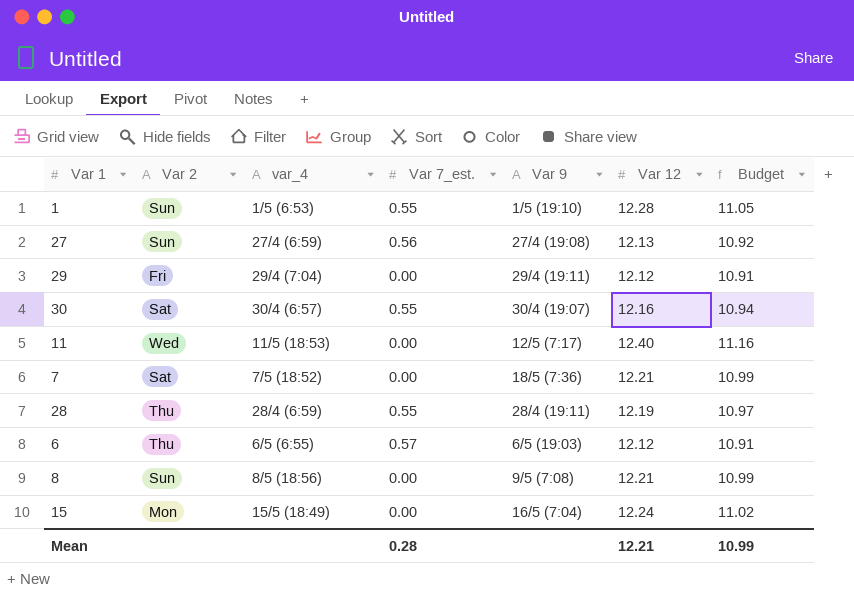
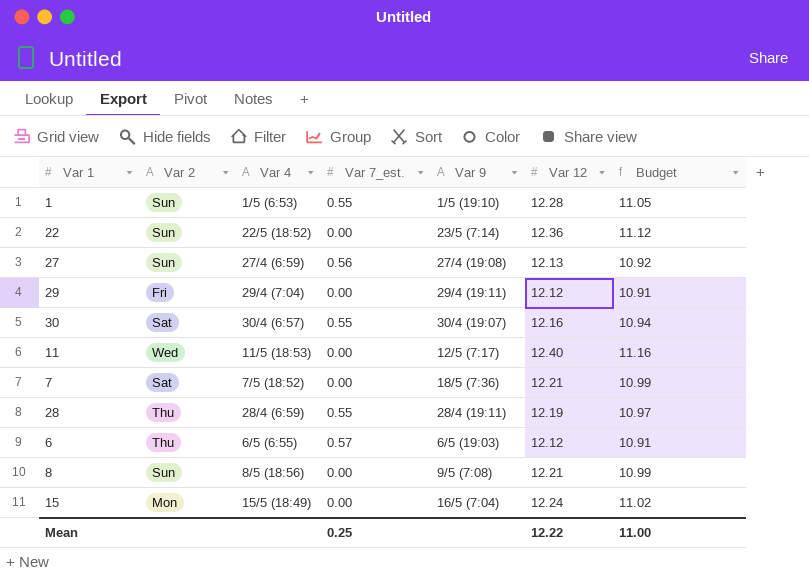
column name: var_4 -> Var 4
row 22: none -> Sun | 22/5 (18:52) | 0.00 | 23/5 (7:14) | 12.36 | 11.12
Mean | Var 7_est.: 0.28 -> 0.25
Mean | Var 12: 12.21 -> 12.22
Mean | Budget: 10.99 -> 11.00

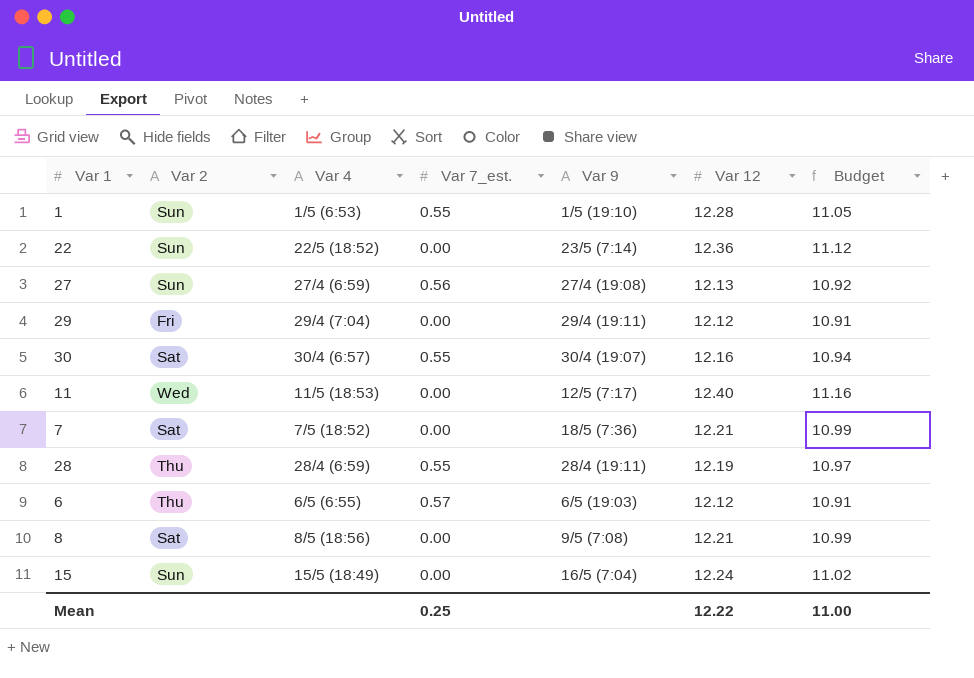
8 | Var 2: Sun -> Sat
15 | Var 2: Mon -> Sun

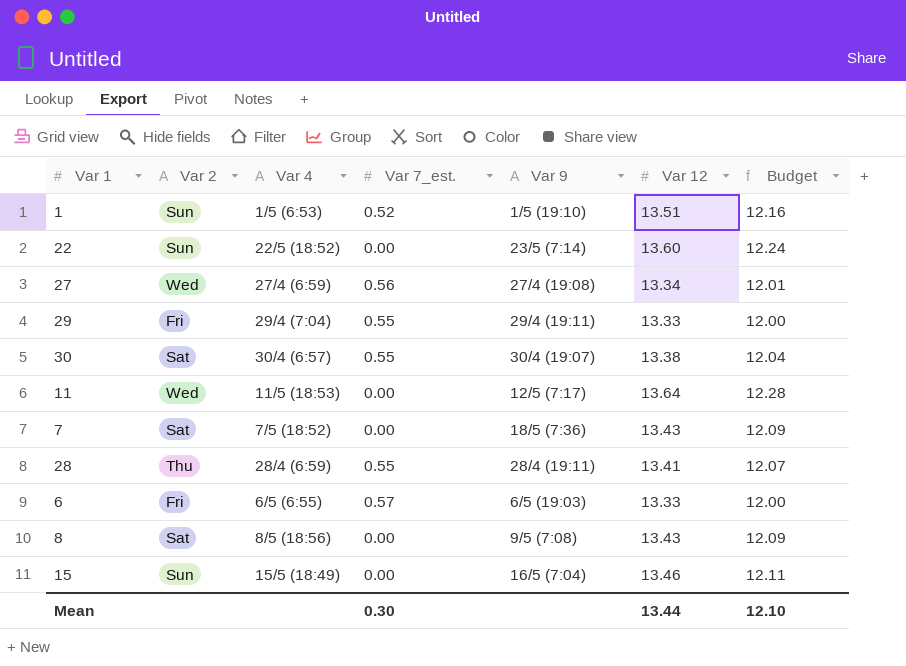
1 | Var 7_est.: 0.55 -> 0.52
1 | Var 12: 12.28 -> 13.51
1 | Budget: 11.05 -> 12.16
22 | Var 12: 12.36 -> 13.60
22 | Budget: 11.12 -> 12.24
27 | Var 2: Sun -> Wed
27 | Var 12: 12.13 -> 13.34
27 | Budget: 10.92 -> 12.01
29 | Var 7_est.: 0.00 -> 0.55
29 | Var 12: 12.12 -> 13.33
29 | Budget: 10.91 -> 12.00
30 | Var 12: 12.16 -> 13.38
30 | Budget: 10.94 -> 12.04
11 | Var 12: 12.40 -> 13.64
11 | Budget: 11.16 -> 12.28
7 | Var 12: 12.21 -> 13.43
7 | Budget: 10.99 -> 12.09
28 | Var 12: 12.19 -> 13.41
28 | Budget: 10.97 -> 12.07
6 | Var 2: Thu -> Fri
6 | Var 12: 12.12 -> 13.33
6 | Budget: 10.91 -> 12.00
8 | Var 12: 12.21 -> 13.43
8 | Budget: 10.99 -> 12.09
15 | Var 12: 12.24 -> 13.46
15 | Budget: 11.02 -> 12.11
Mean | Var 7_est.: 0.25 -> 0.30
Mean | Var 12: 12.22 -> 13.44
Mean | Budget: 11.00 -> 12.10

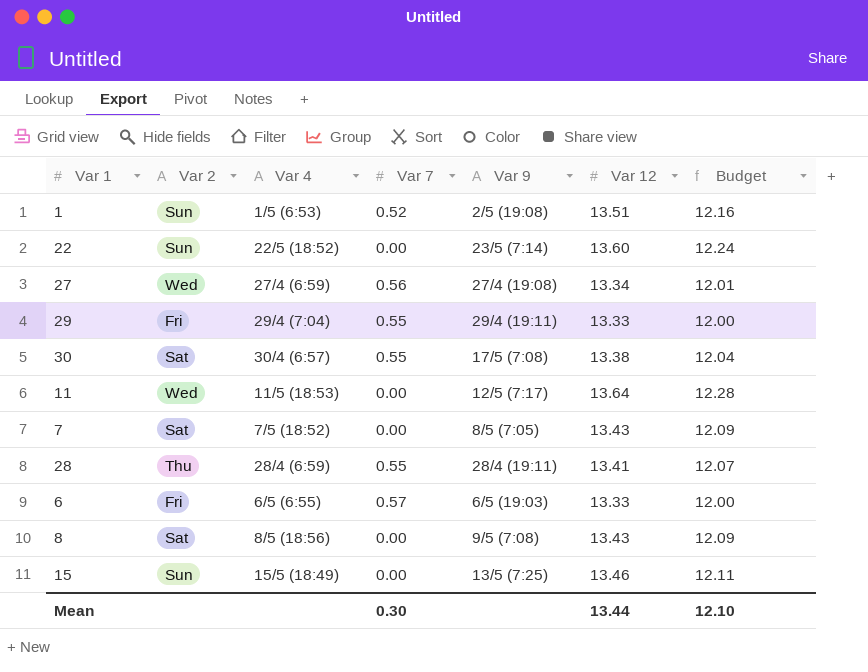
column name: Var 7_est. -> Var 7
1 | Var 9: 1/5 (19:10) -> 2/5 (19:08)
30 | Var 9: 30/4 (19:07) -> 17/5 (7:08)
7 | Var 9: 18/5 (7:36) -> 8/5 (7:05)
15 | Var 9: 16/5 (7:04) -> 13/5 (7:25)

